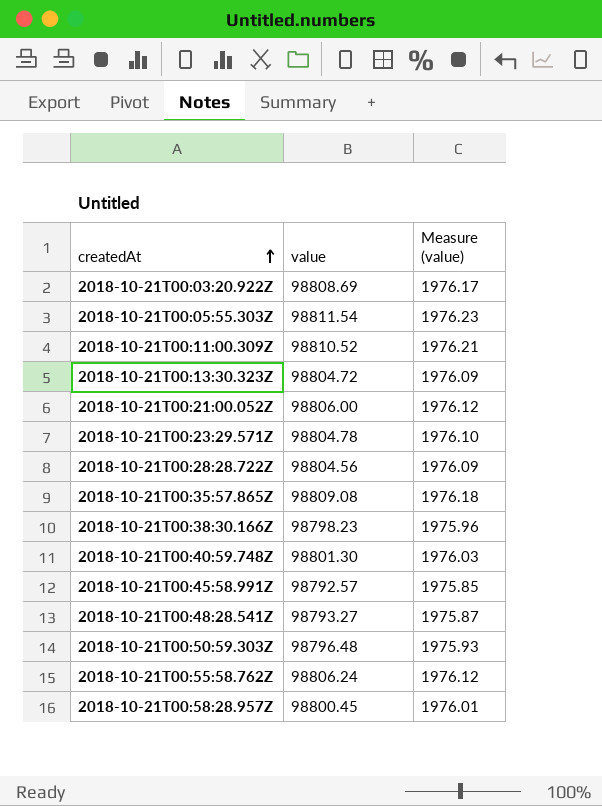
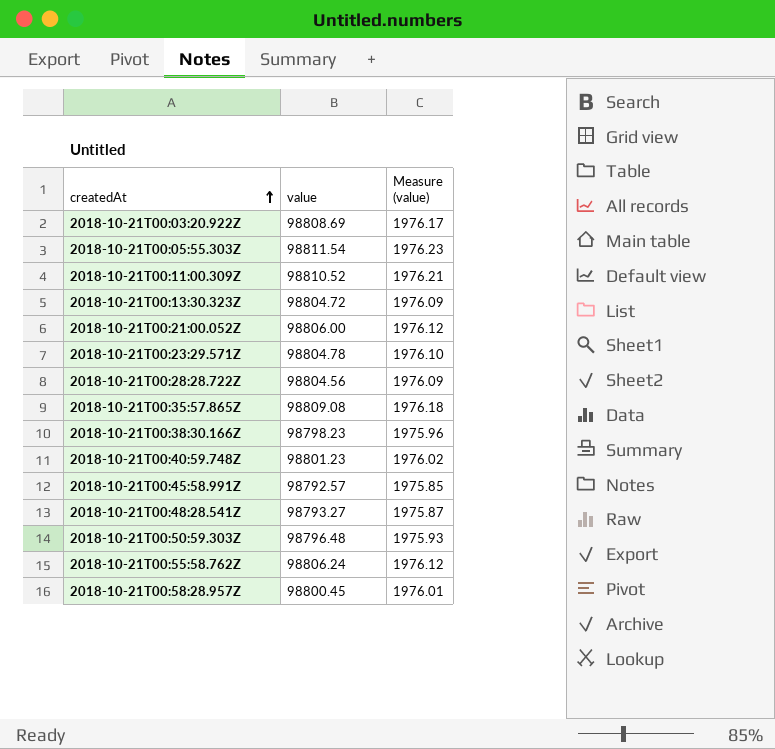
2018-10-21T00:40:59.748Z | value: 98801.30 -> 98801.23
2018-10-21T00:40:59.748Z | Measure (value): 1976.03 -> 1976.02

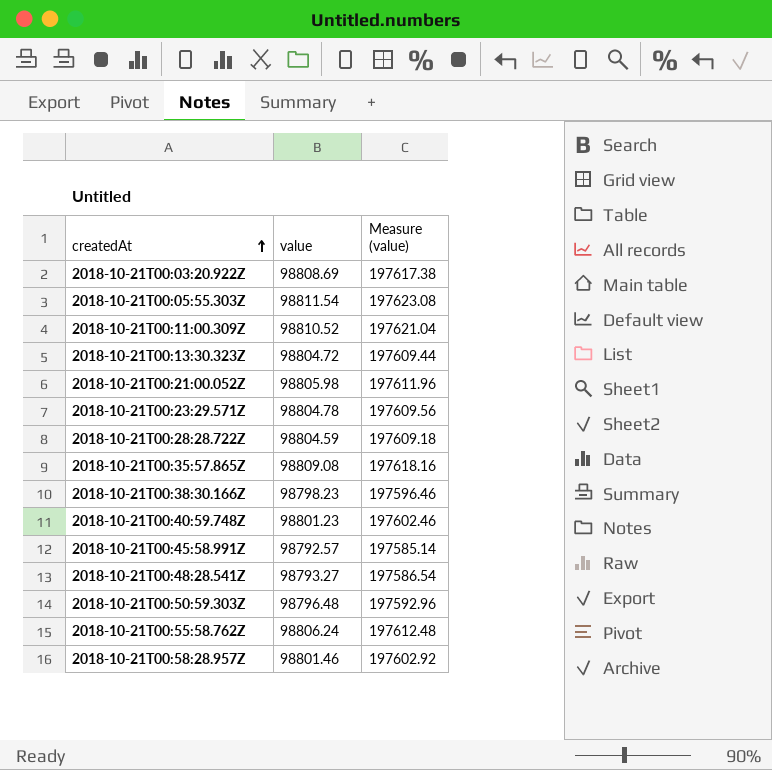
column Measure (value) | formula: [value] * 0.02 -> [value] * 2
2018-10-21T00:21:00.052Z | value: 98806.00 -> 98805.98
2018-10-21T00:28:28.722Z | value: 98804.56 -> 98804.59
2018-10-21T00:58:28.957Z | value: 98800.45 -> 98801.46

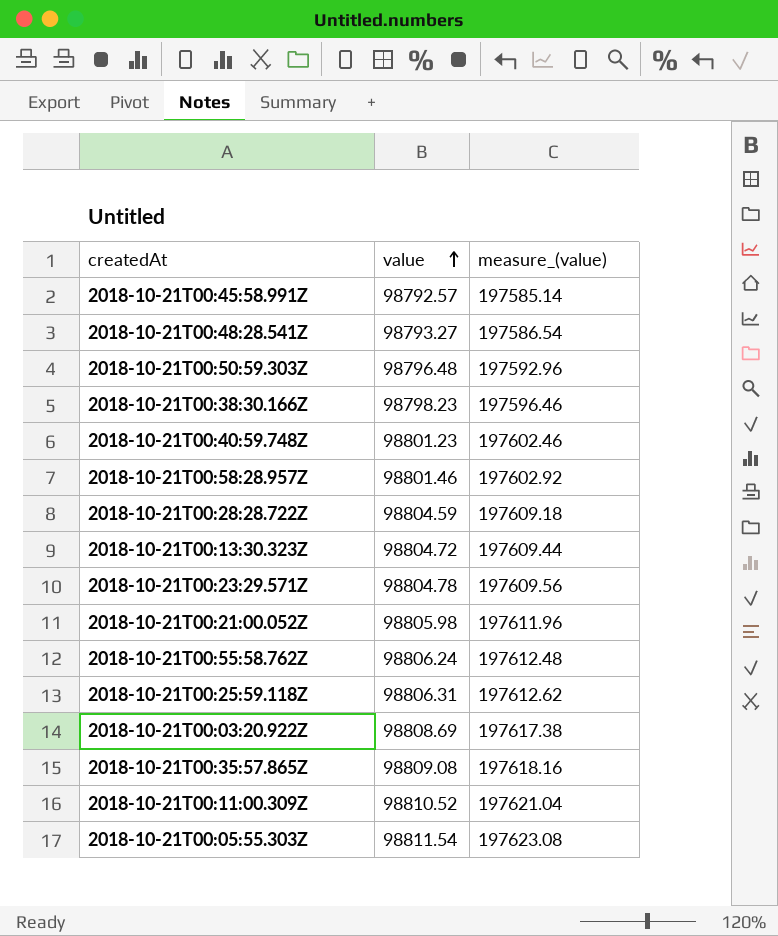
row order: createdAt ascending -> value ascending
column name: Measure (value) -> measure_(value)
row 2018-10-21T00:25:59.118Z: none -> 98806.31 | 197612.62

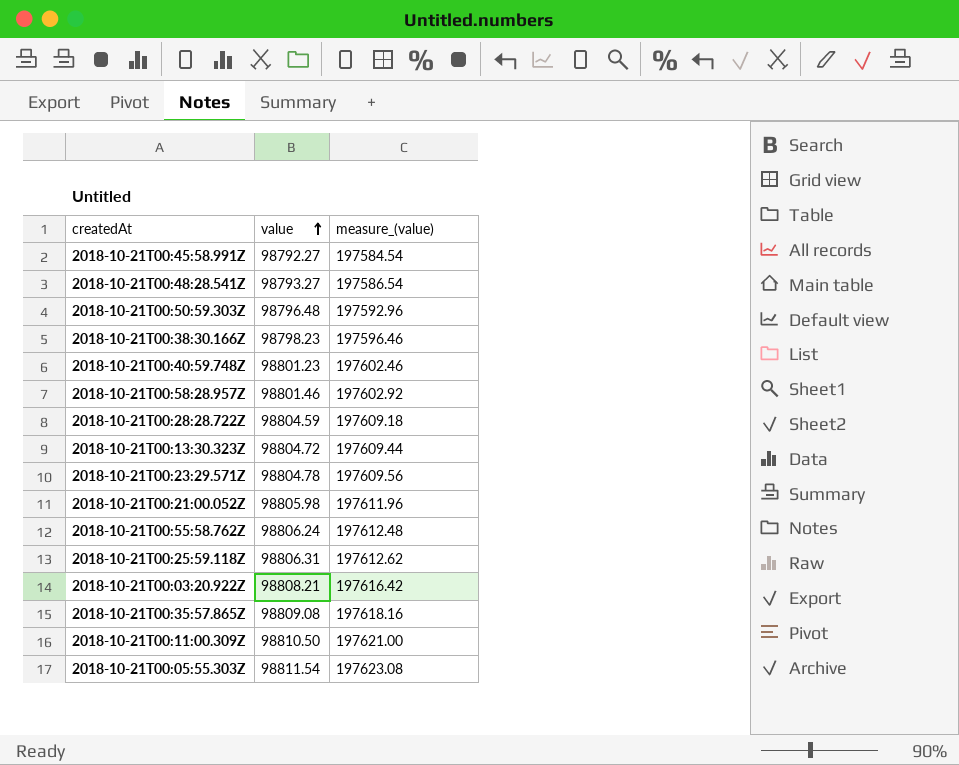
2018-10-21T00:45:58.991Z | value: 98792.57 -> 98792.27
2018-10-21T00:45:58.991Z | measure_(value): 197585.14 -> 197584.54
2018-10-21T00:03:20.922Z | value: 98808.69 -> 98808.21
2018-10-21T00:03:20.922Z | measure_(value): 197617.38 -> 197616.42
2018-10-21T00:11:00.309Z | value: 98810.52 -> 98810.50
2018-10-21T00:11:00.309Z | measure_(value): 197621.04 -> 197621.00

